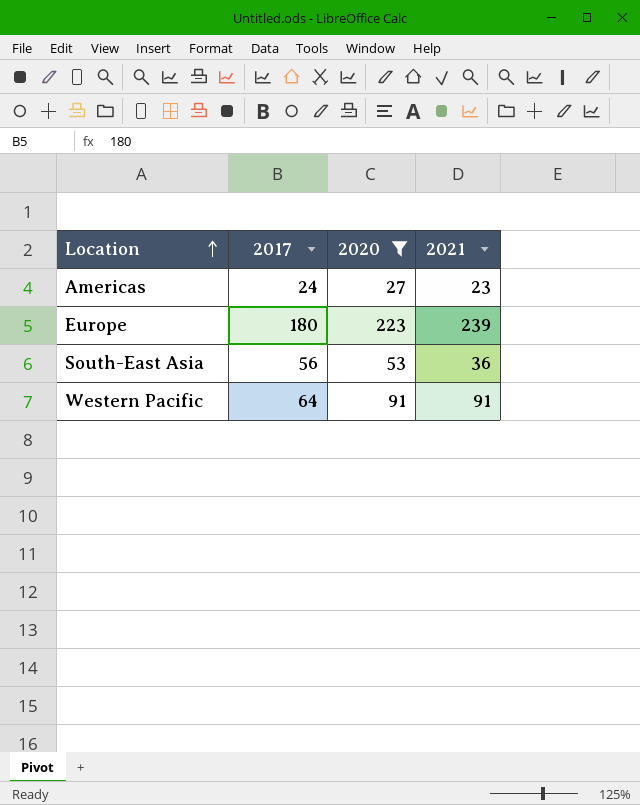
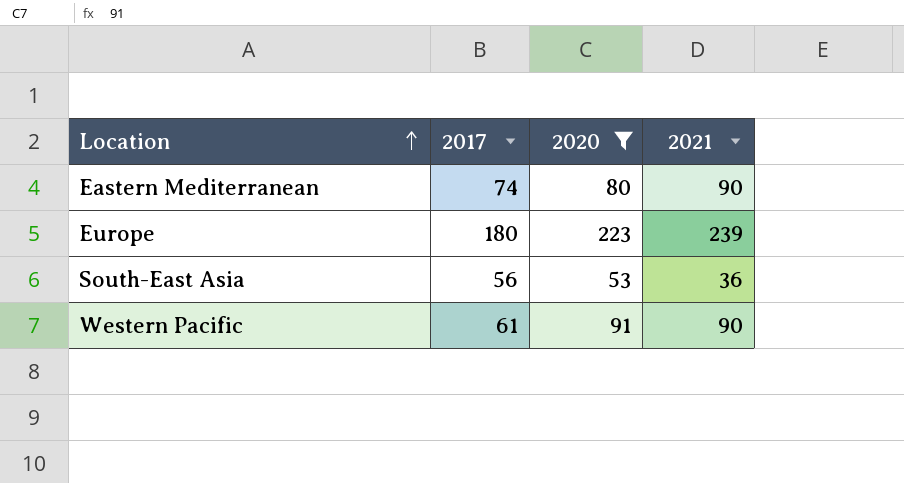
row Americas: 24 | 27 | 23 -> none
row Eastern Mediterranean: none -> 74 | 80 | 90
Western Pacific | 2017: 64 -> 61
Western Pacific | 2021: 91 -> 90

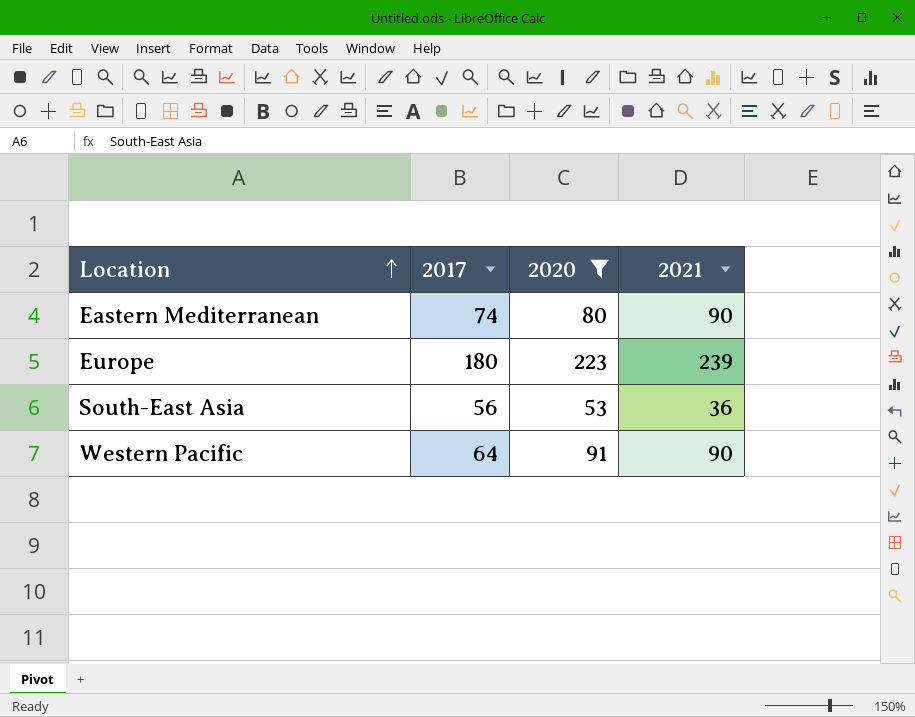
Western Pacific | 2017: 61 -> 64

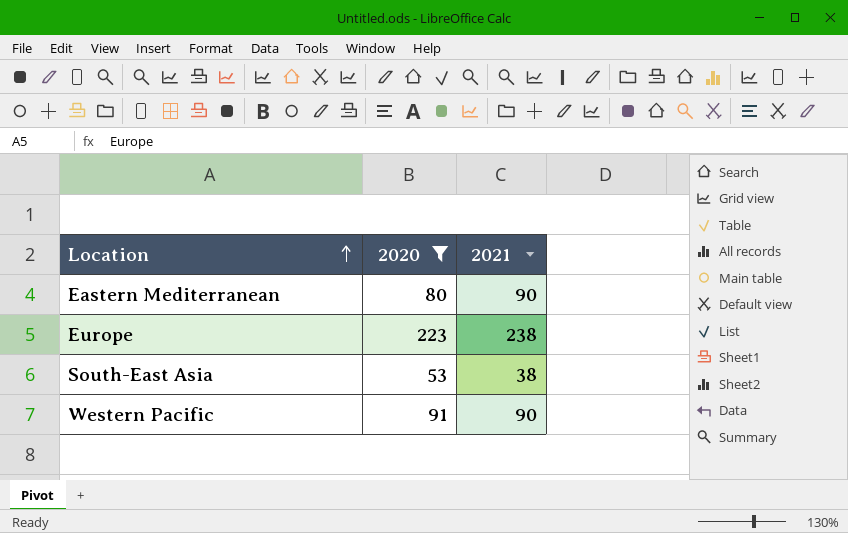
column 2017 | position: 2 -> none
Europe | 2021: 239 -> 238
South-East Asia | 2021: 36 -> 38

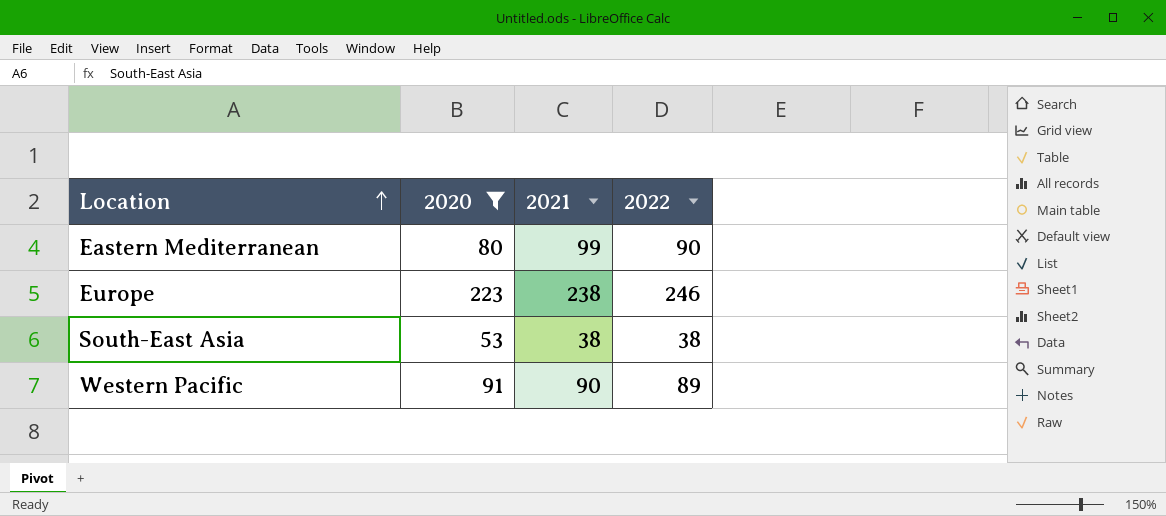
column 2022 | position: none -> 4
Eastern Mediterranean | 2021: 90 -> 99

